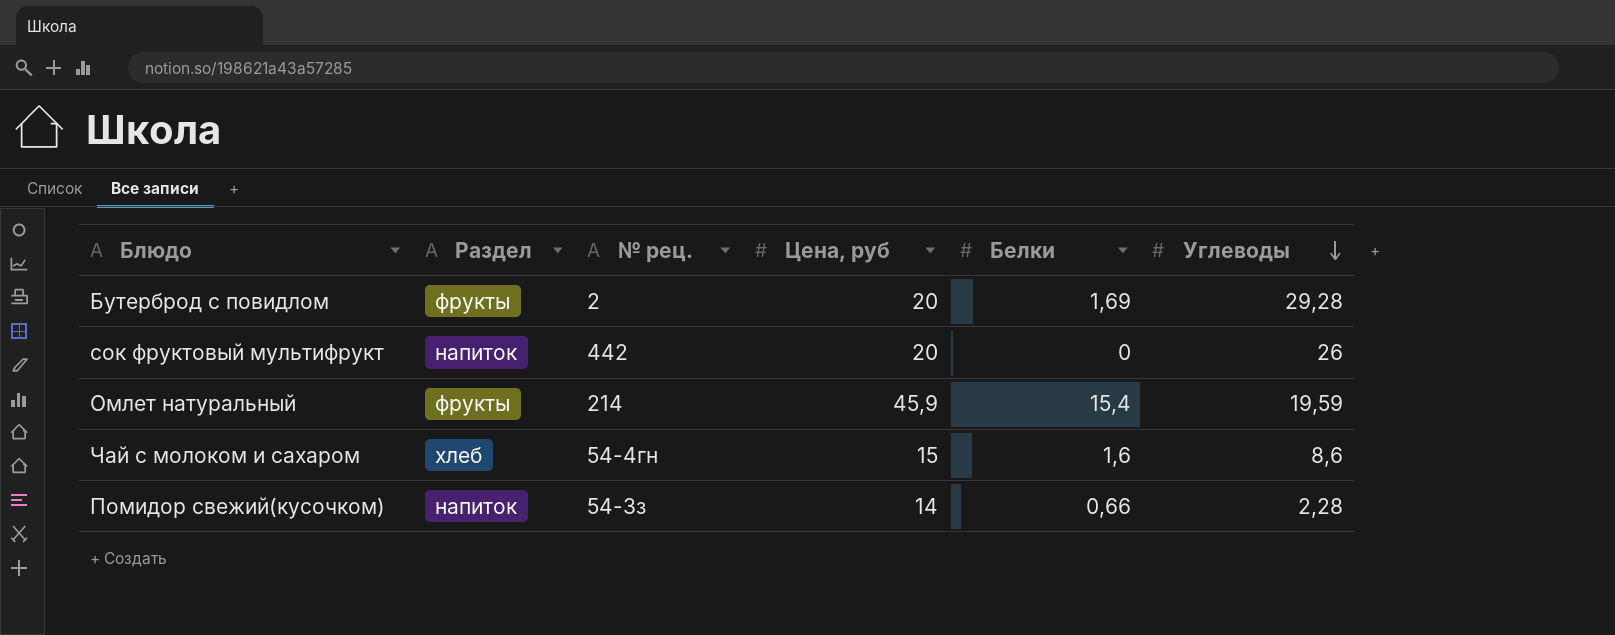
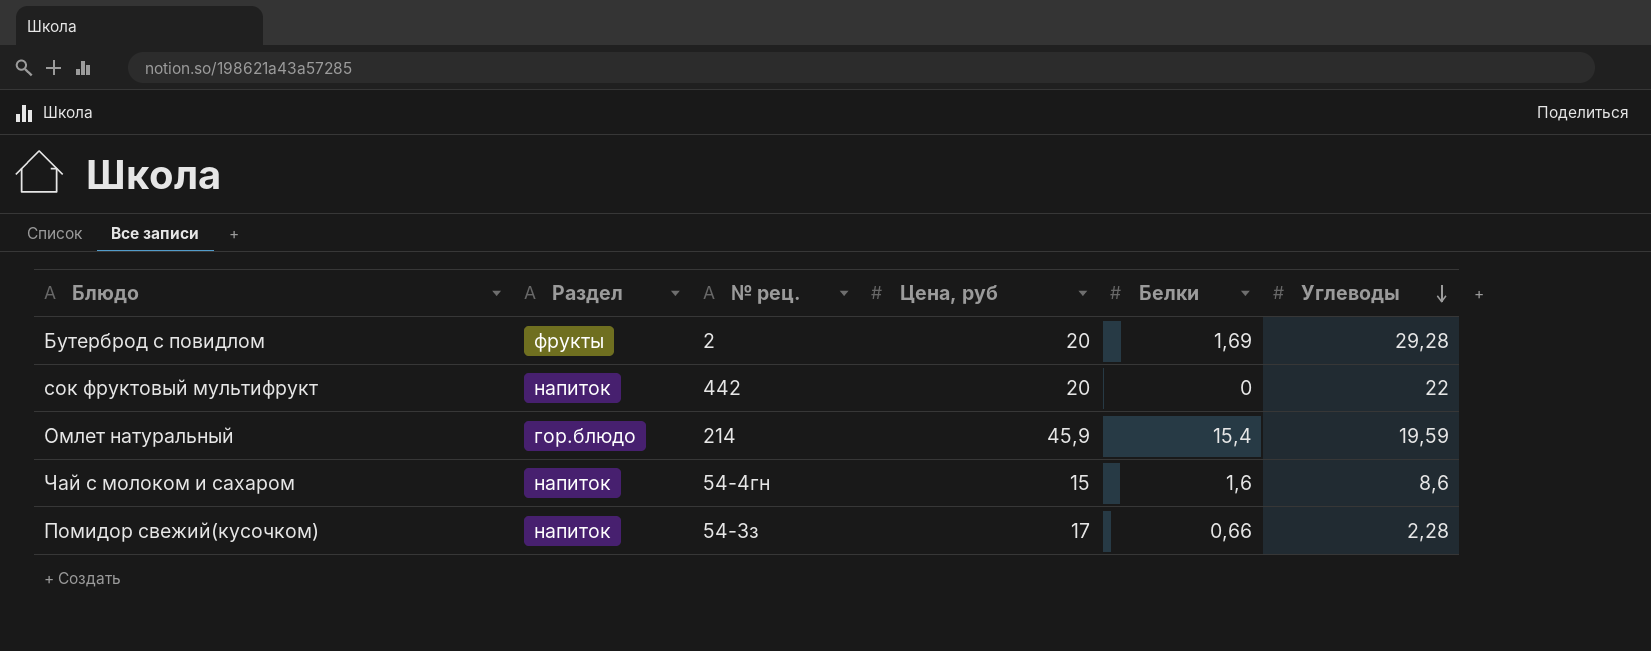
сок фруктовый мультифрукт | Углеводы: 26 -> 22
Омлет натуральный | Раздел: фрукты -> гор.блюдо
Чай с молоком и сахаром | Раздел: хлеб -> напиток
Помидор свежий(кусочком) | Цена, руб: 14 -> 17

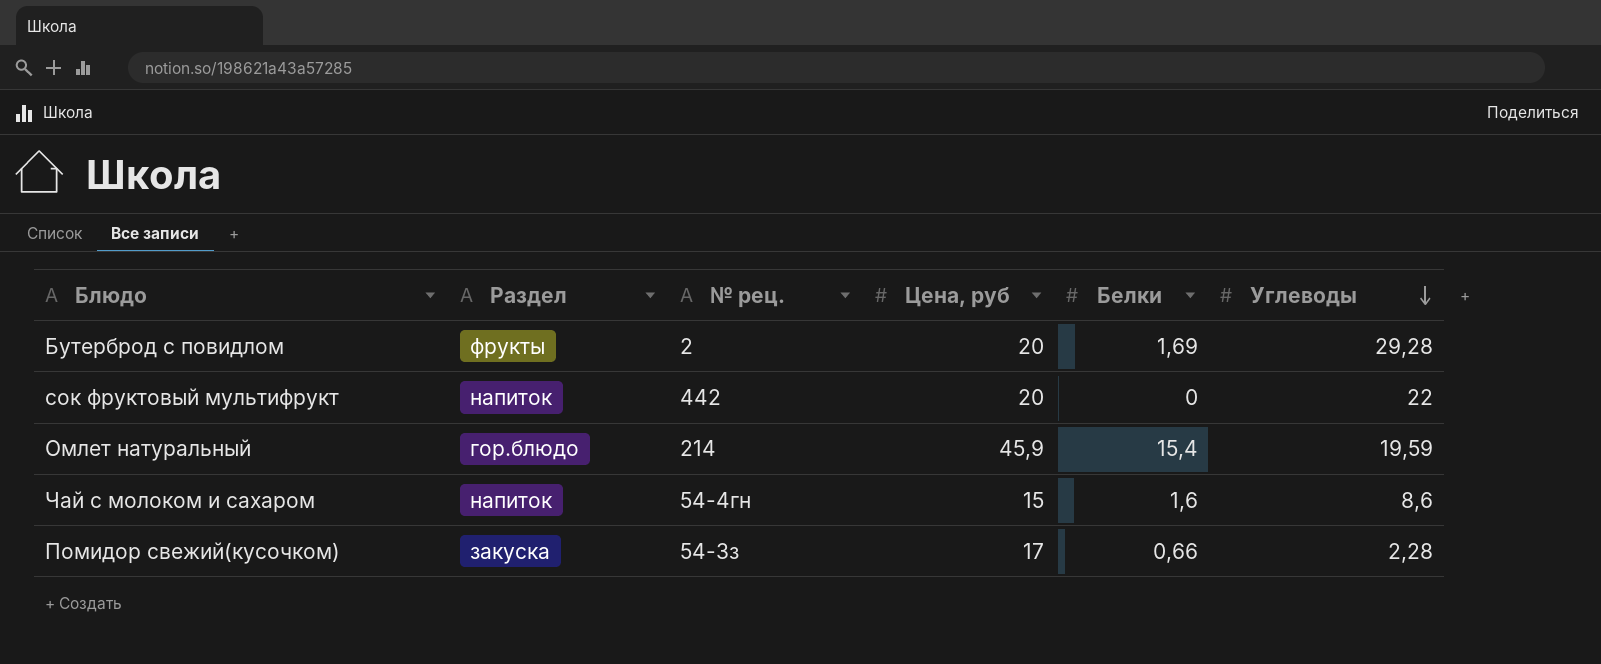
Помидор свежий(кусочком) | Раздел: напиток -> закуска

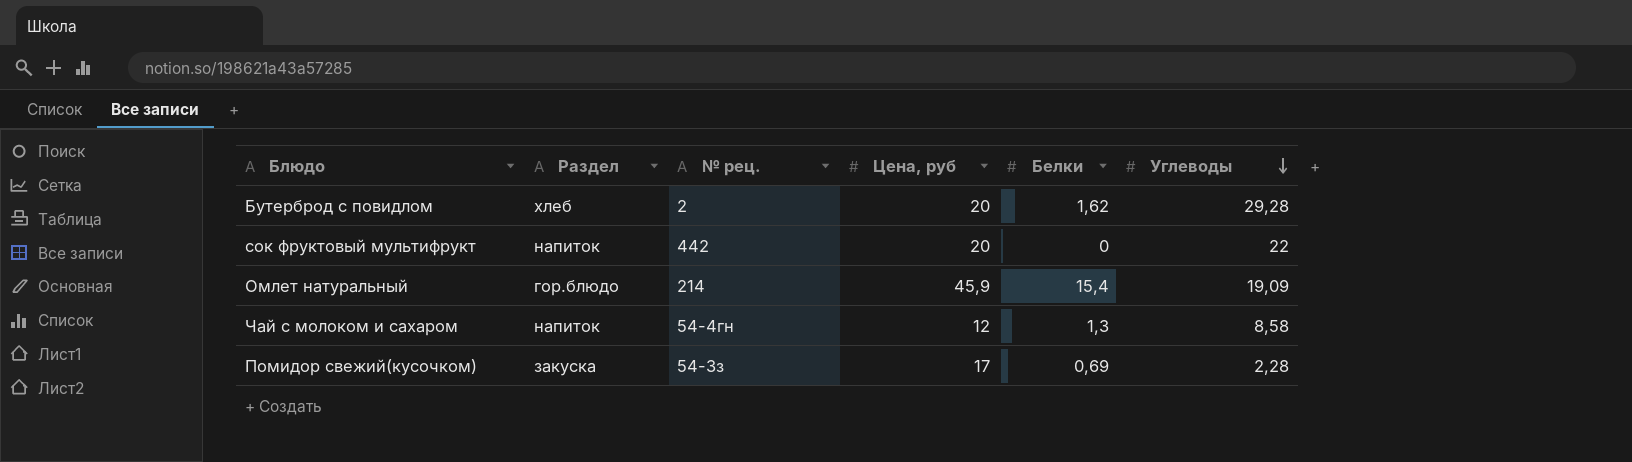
Бутерброд с повидлом | Раздел: фрукты -> хлеб
Бутерброд с повидлом | Белки: 1,69 -> 1,62
Омлет натуральный | Углеводы: 19,59 -> 19,09
Чай с молоком и сахаром | Цена, руб: 15 -> 12
Чай с молоком и сахаром | Белки: 1,6 -> 1,3
Чай с молоком и сахаром | Углеводы: 8,6 -> 8,58
Помидор свежий(кусочком) | Белки: 0,66 -> 0,69

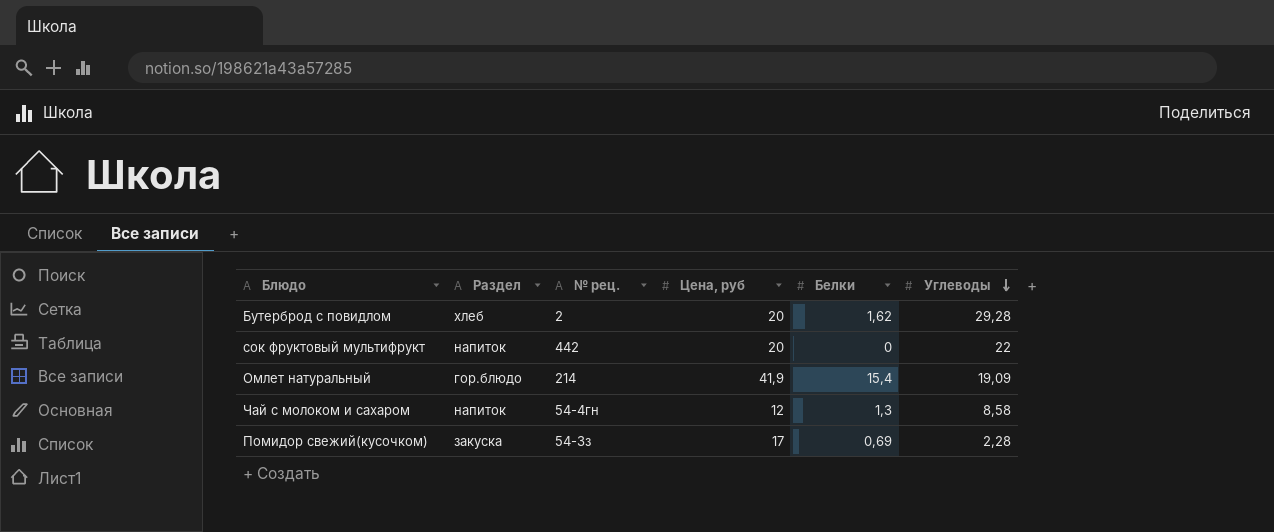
Омлет натуральный | Цена, руб: 45,9 -> 41,9

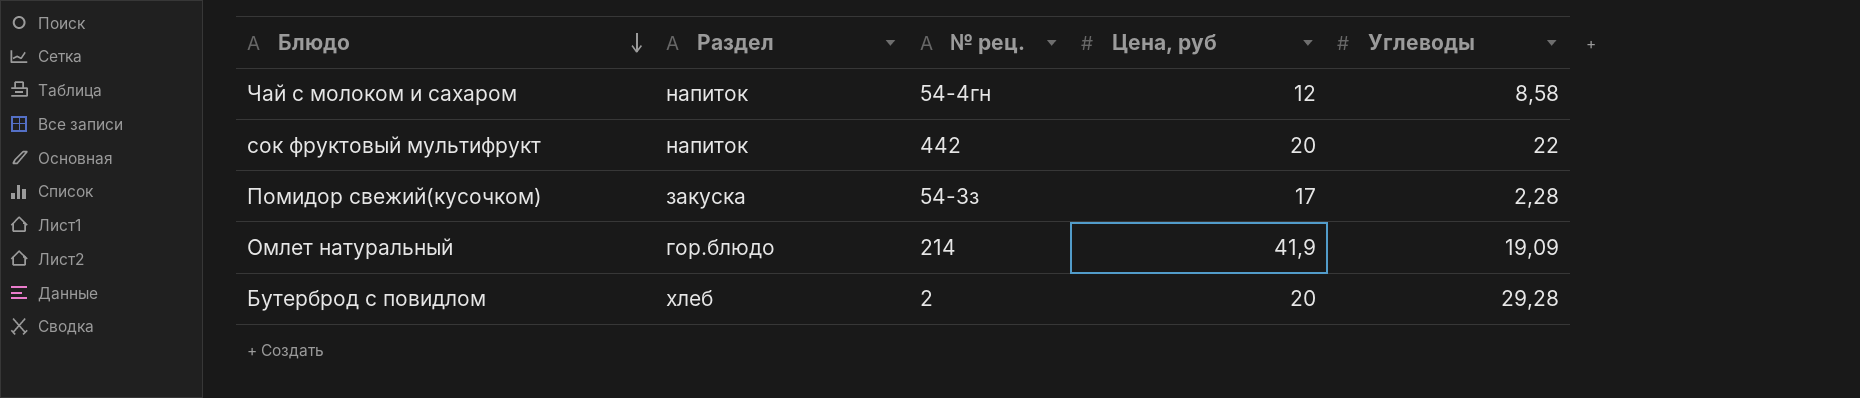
row order: Углеводы descending -> Блюдо descending
column Белки | position: 5 -> none

